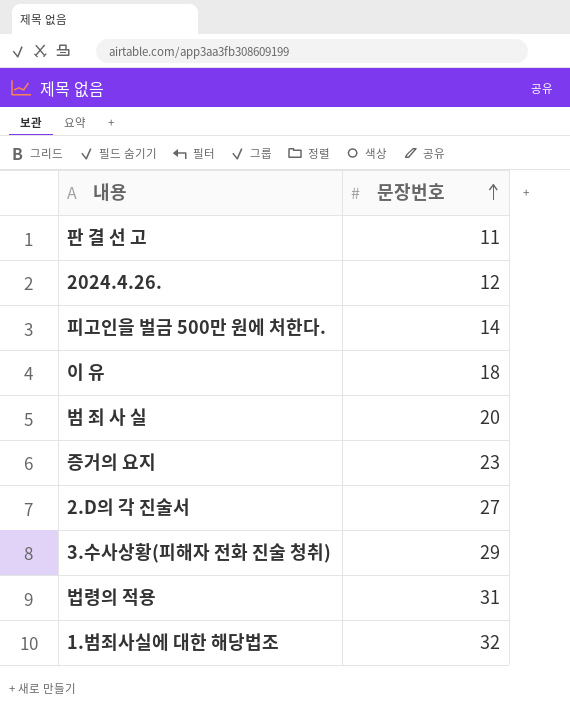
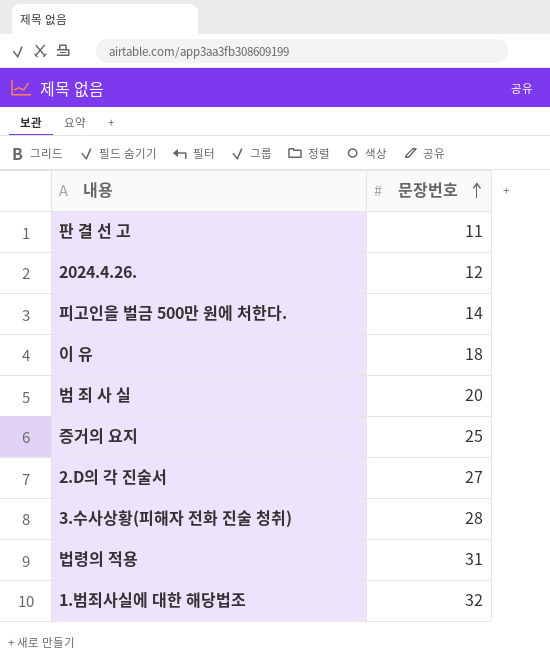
증거의 요지 | 문장번호: 23 -> 25
3.수사상황(피해자 전화 진술 청취) | 문장번호: 29 -> 28

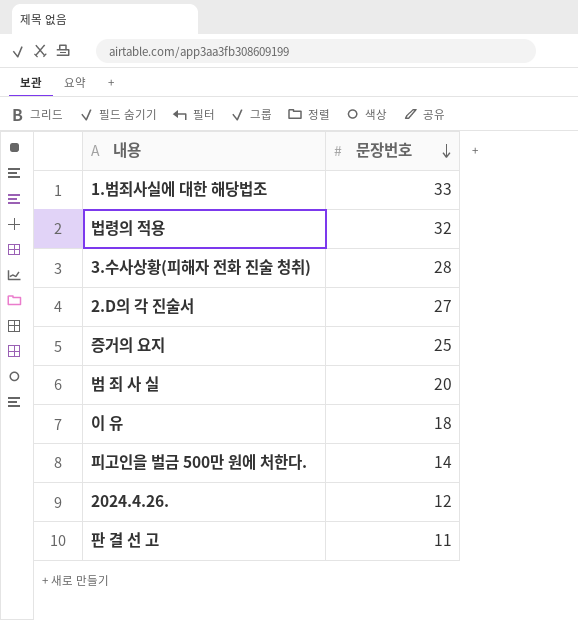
row order: 문장번호 ascending -> 문장번호 descending
1.범죄사실에 대한 해당법조 | 문장번호: 32 -> 33
법령의 적용 | 문장번호: 31 -> 32

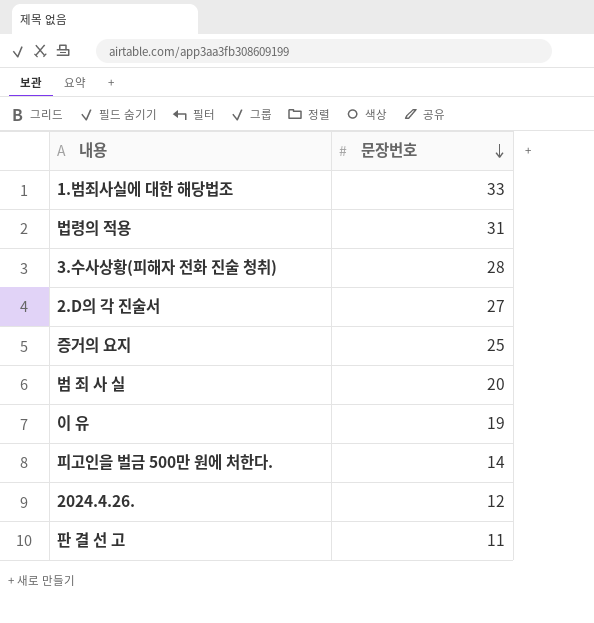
법령의 적용 | 문장번호: 32 -> 31
이 유 | 문장번호: 18 -> 19

